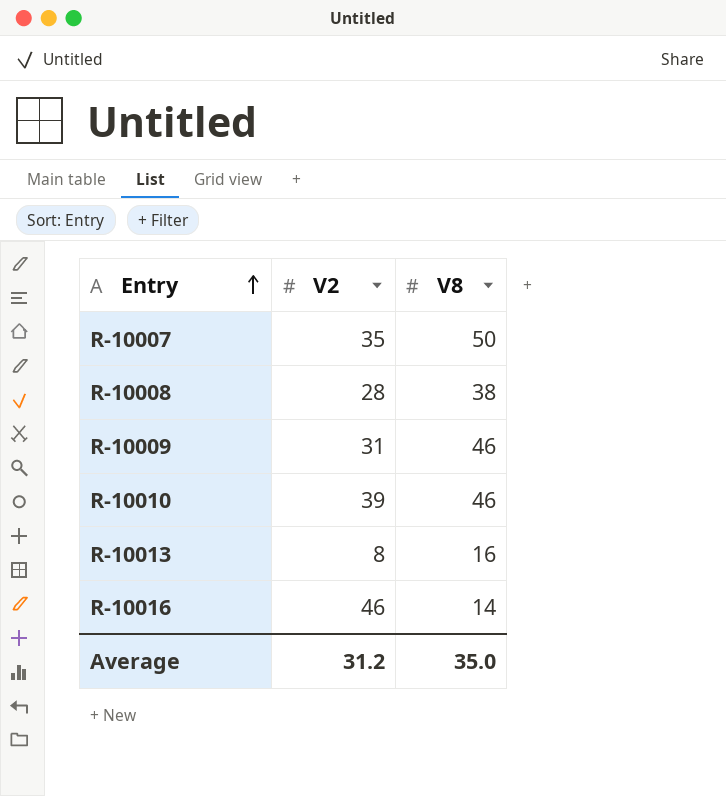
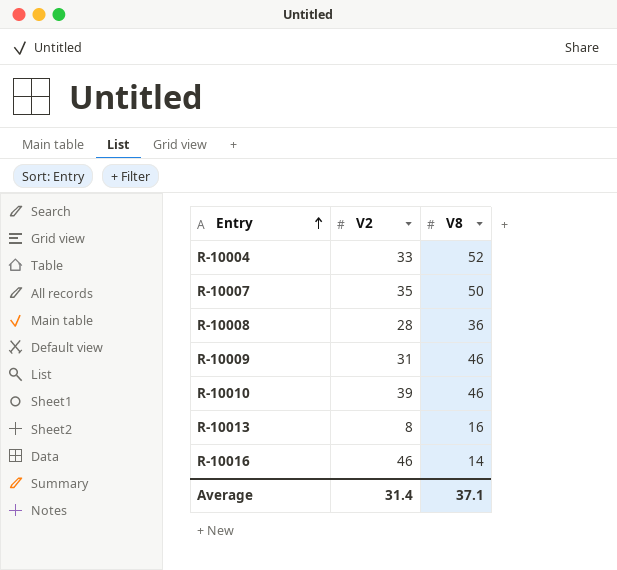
row R-10004: none -> 33 | 52
R-10008 | V8: 38 -> 36
Average | V2: 31.2 -> 31.4
Average | V8: 35.0 -> 37.1

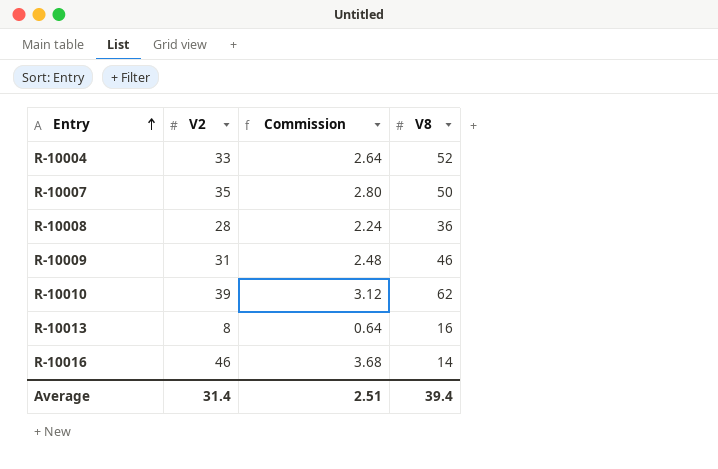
column Commission | formula: none -> [V2] * 0.08
R-10010 | V8: 46 -> 62
Average | V8: 37.1 -> 39.4

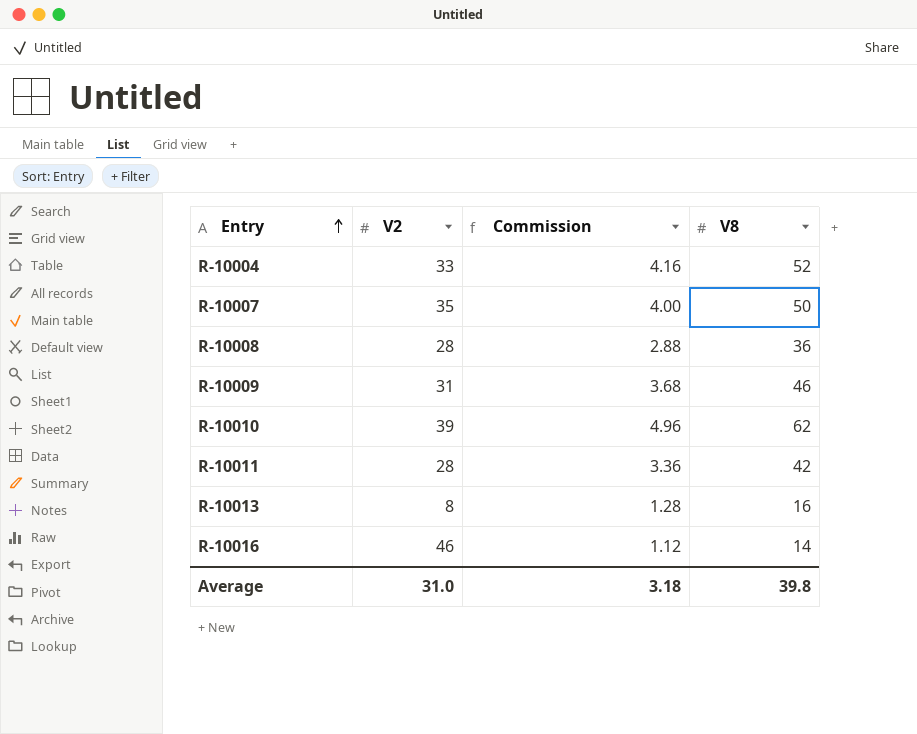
column Commission | formula: [V2] * 0.08 -> [V8] * 0.08
row R-10011: none -> 28 | 3.36 | 42
Average | V2: 31.4 -> 31.0
Average | Commission: 2.51 -> 3.18
Average | V8: 39.4 -> 39.8

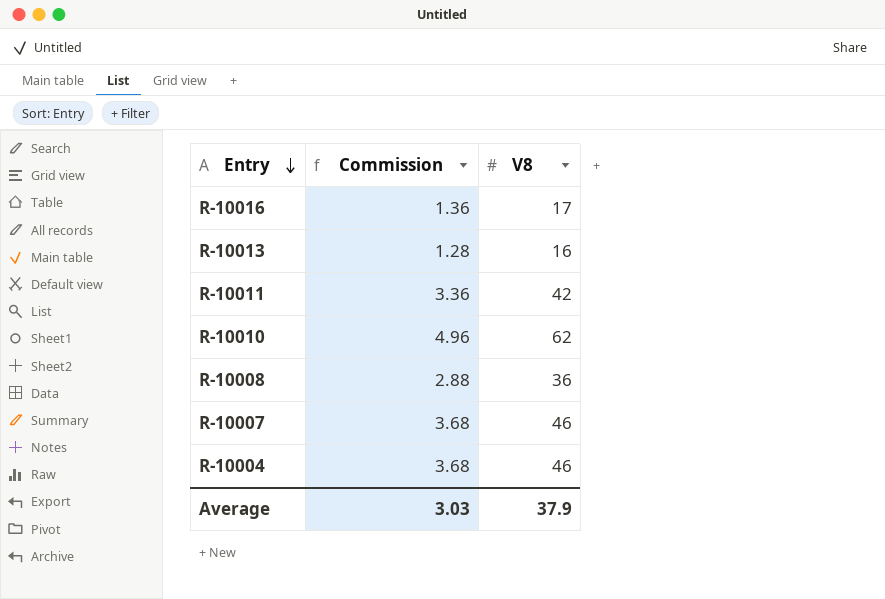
row order: Entry ascending -> Entry descending
column V2 | position: 2 -> none
row R-10009: 31 | 3.68 | 46 -> none
R-10016 | Commission: 1.12 -> 1.36
R-10016 | V8: 14 -> 17
R-10007 | Commission: 4.00 -> 3.68
R-10007 | V8: 50 -> 46
R-10004 | Commission: 4.16 -> 3.68
R-10004 | V8: 52 -> 46
Average | Commission: 3.18 -> 3.03
Average | V8: 39.8 -> 37.9

